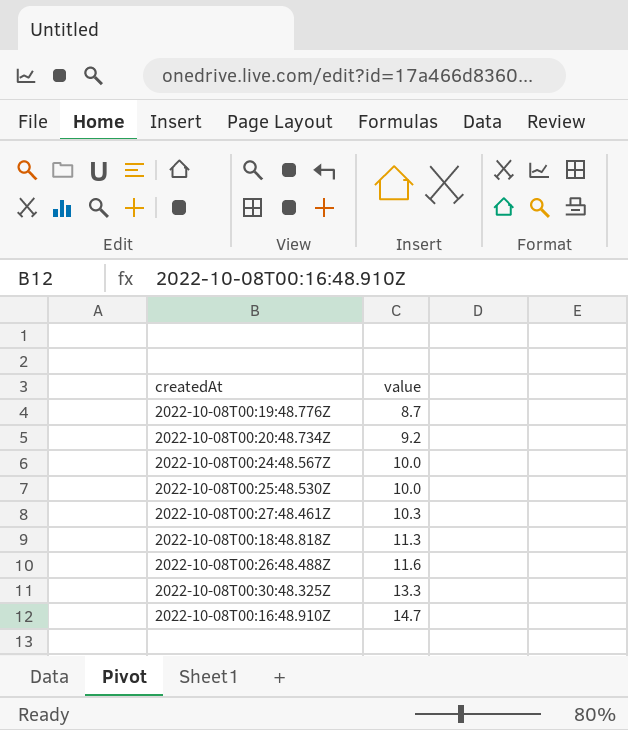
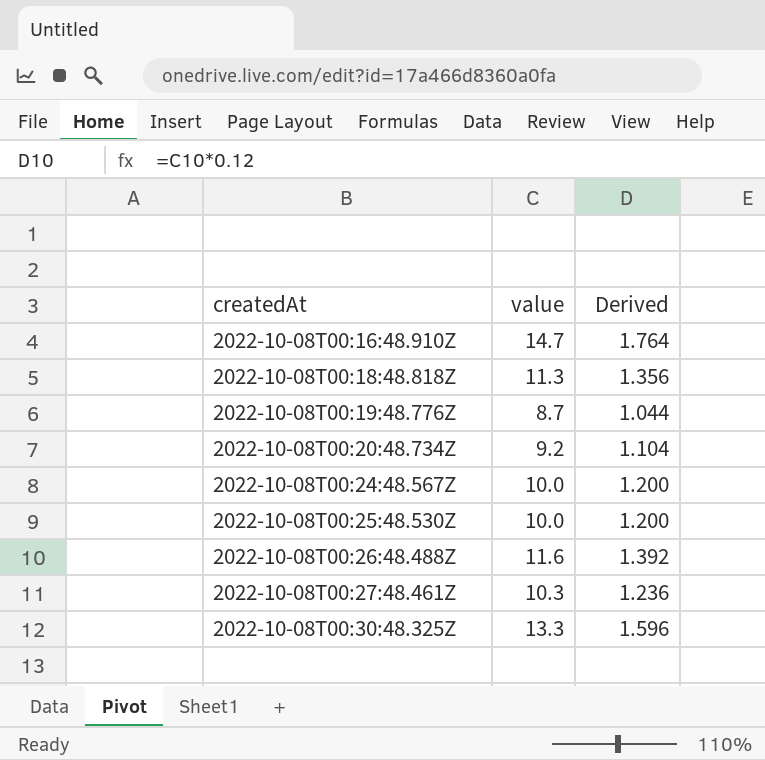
row order: value ascending -> createdAt ascending
column Derived | formula: none -> [value] * 0.12

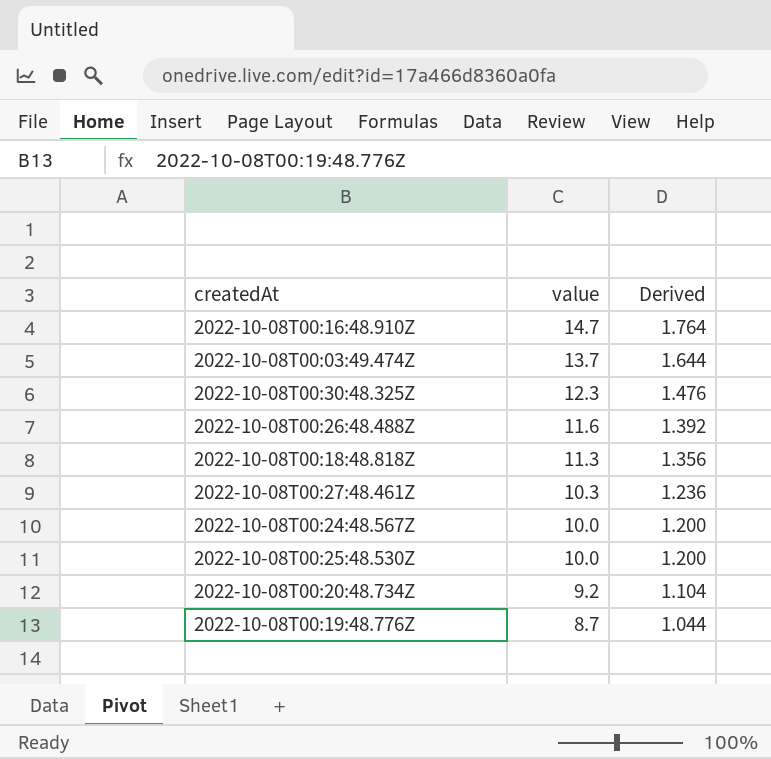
row order: createdAt ascending -> value descending
row 2022-10-08T00:03:49.474Z: none -> 13.7 | 1.644
2022-10-08T00:30:48.325Z | value: 13.3 -> 12.3
2022-10-08T00:30:48.325Z | Derived: 1.596 -> 1.476

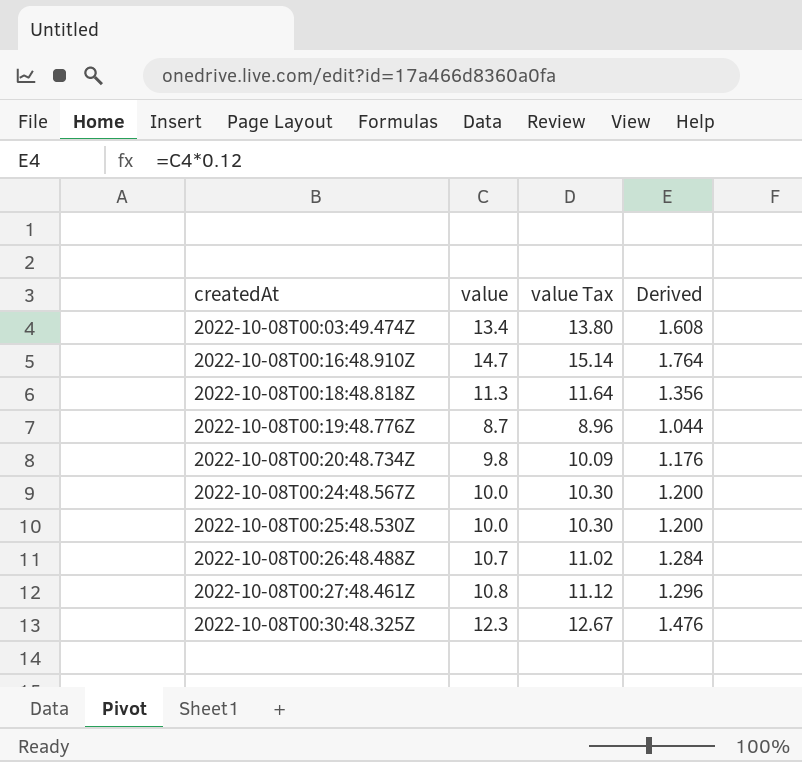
row order: value descending -> createdAt ascending
column value Tax | formula: none -> [value] * 1.03
2022-10-08T00:03:49.474Z | value: 13.7 -> 13.4
2022-10-08T00:03:49.474Z | Derived: 1.644 -> 1.608
2022-10-08T00:20:48.734Z | value: 9.2 -> 9.8
2022-10-08T00:20:48.734Z | Derived: 1.104 -> 1.176
2022-10-08T00:26:48.488Z | value: 11.6 -> 10.7
2022-10-08T00:26:48.488Z | Derived: 1.392 -> 1.284
2022-10-08T00:27:48.461Z | value: 10.3 -> 10.8
2022-10-08T00:27:48.461Z | Derived: 1.236 -> 1.296

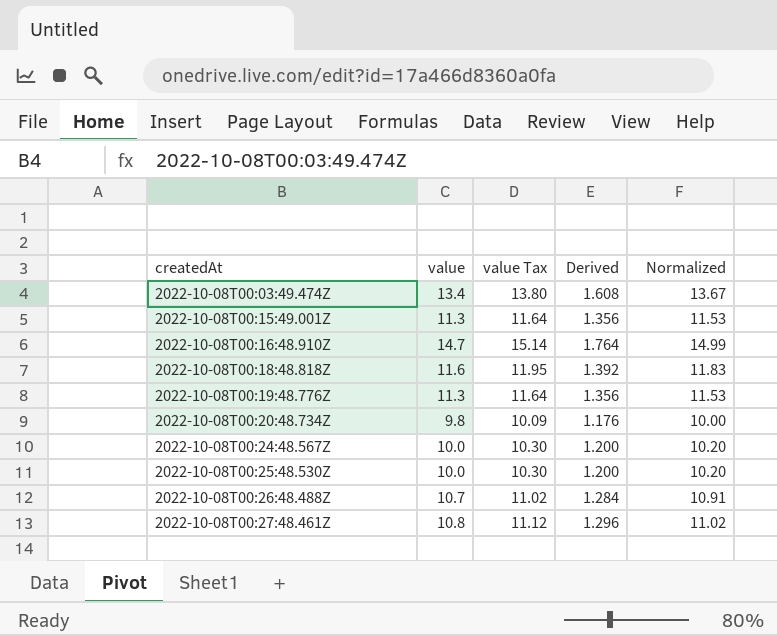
column Normalized | formula: none -> [value] * 1.02
row 2022-10-08T00:30:48.325Z: 12.3 | 12.67 | 1.476 -> none
row 2022-10-08T00:15:49.001Z: none -> 11.3 | 11.64 | 1.356 | 11.53
2022-10-08T00:18:48.818Z | value: 11.3 -> 11.6
2022-10-08T00:18:48.818Z | value Tax: 11.64 -> 11.95
2022-10-08T00:18:48.818Z | Derived: 1.356 -> 1.392
2022-10-08T00:19:48.776Z | value: 8.7 -> 11.3
2022-10-08T00:19:48.776Z | value Tax: 8.96 -> 11.64
2022-10-08T00:19:48.776Z | Derived: 1.044 -> 1.356

